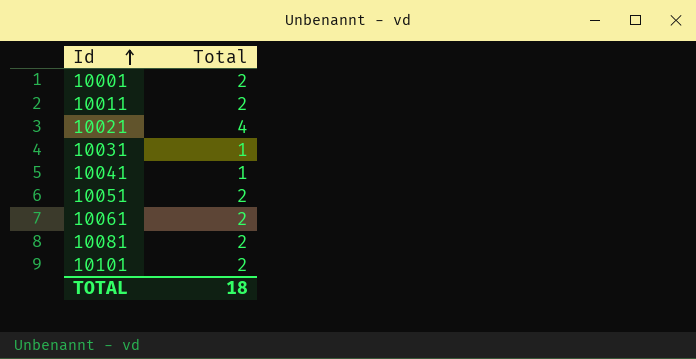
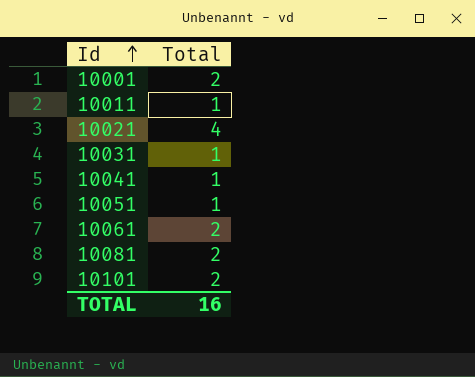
10011 | Total: 2 -> 1
10051 | Total: 2 -> 1
TOTAL | Total: 18 -> 16

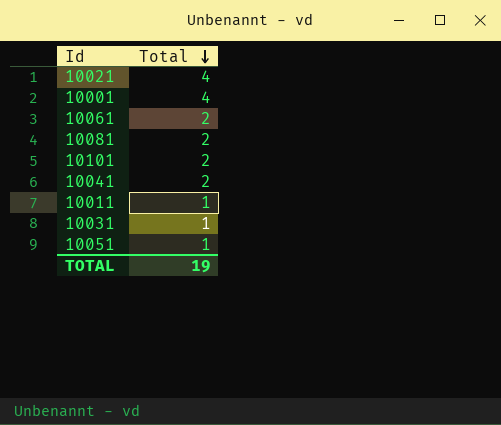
row order: Id ascending -> Total descending
10001 | Total: 2 -> 4
10041 | Total: 1 -> 2
TOTAL | Total: 16 -> 19

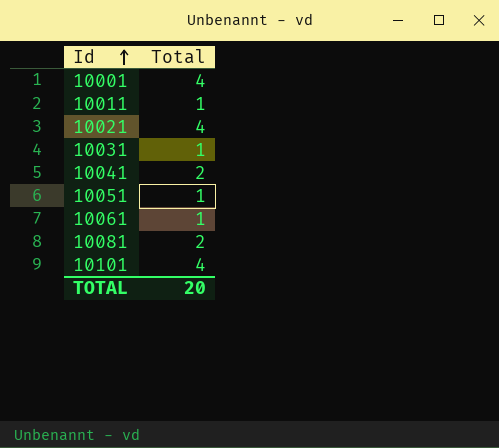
row order: Total descending -> Id ascending
10061 | Total: 2 -> 1
10101 | Total: 2 -> 4
TOTAL | Total: 19 -> 20

